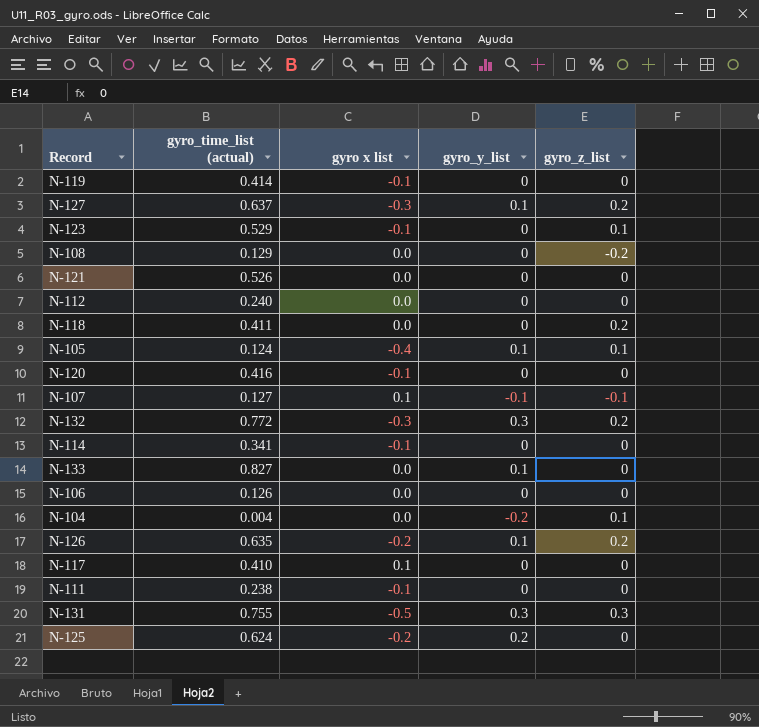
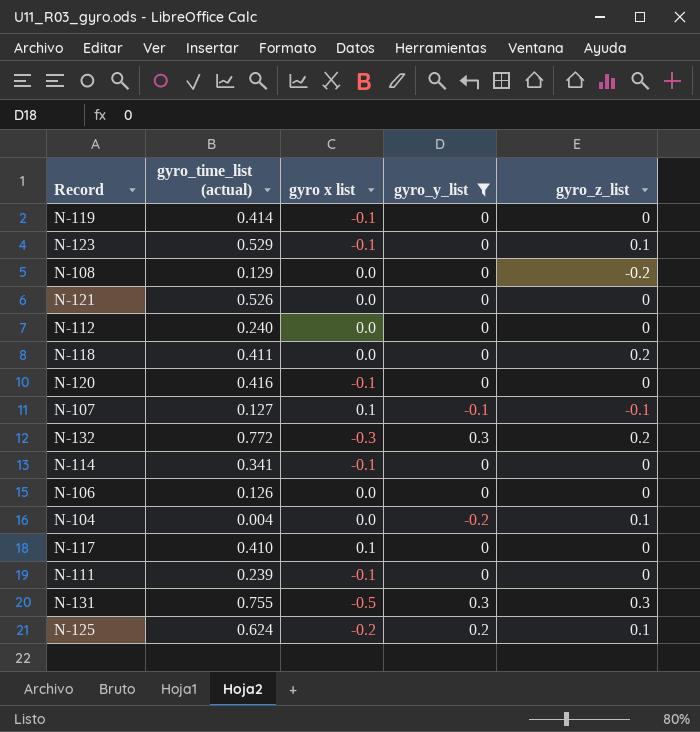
filter: none -> gyro_y_list != 0.1
N-111 | gyro_time_list (actual): 0.238 -> 0.239
N-125 | gyro_z_list: 0 -> 0.1

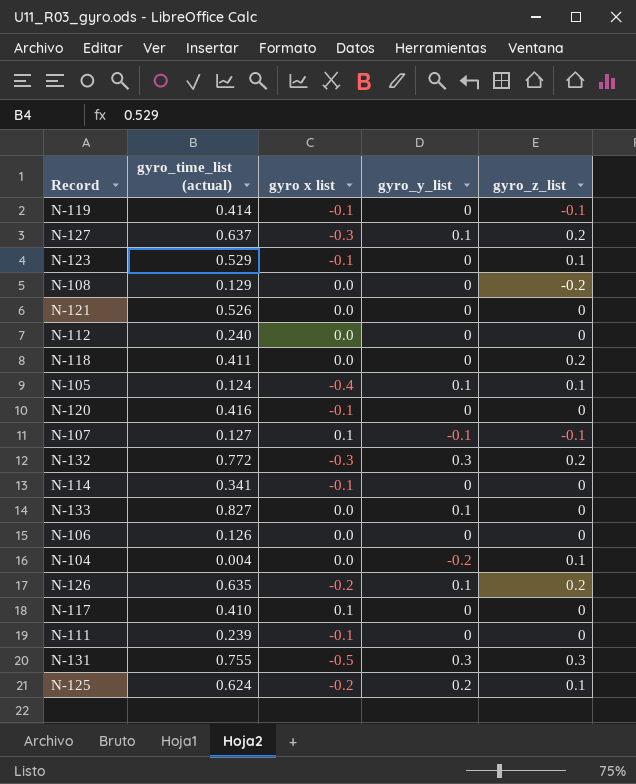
filter: gyro_y_list != 0.1 -> none
N-119 | gyro_z_list: 0 -> -0.1

